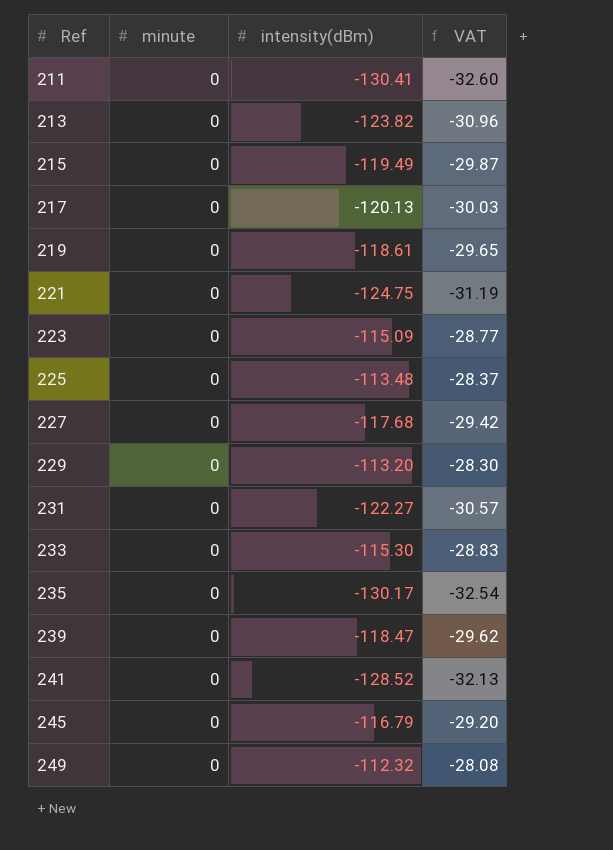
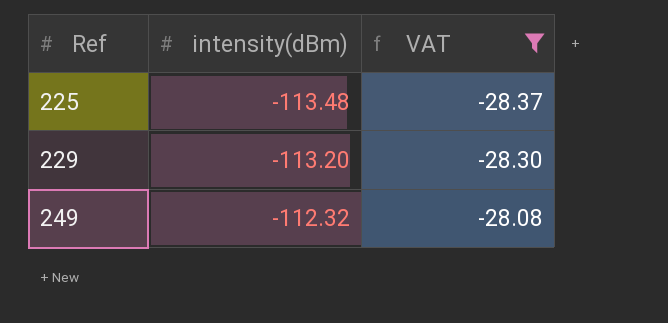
filter: none -> VAT >= -28.37
column minute | position: 2 -> none

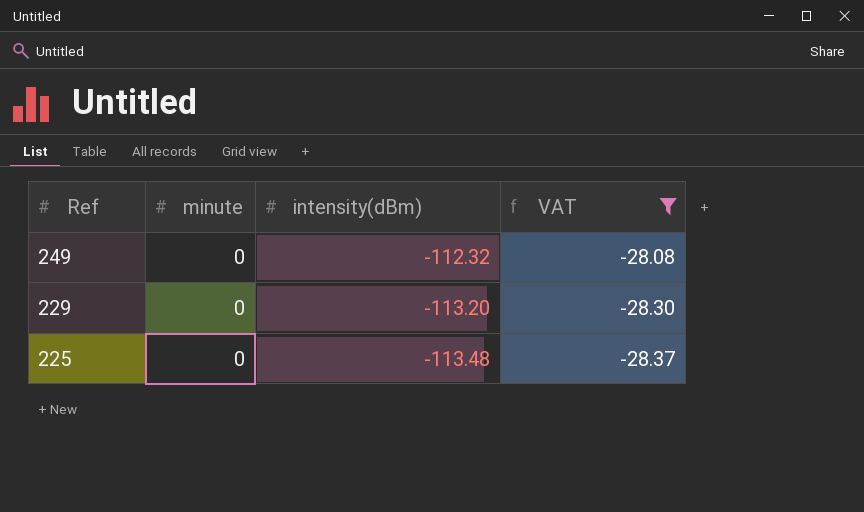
row order: Ref ascending -> Ref descending
column minute | position: none -> 2

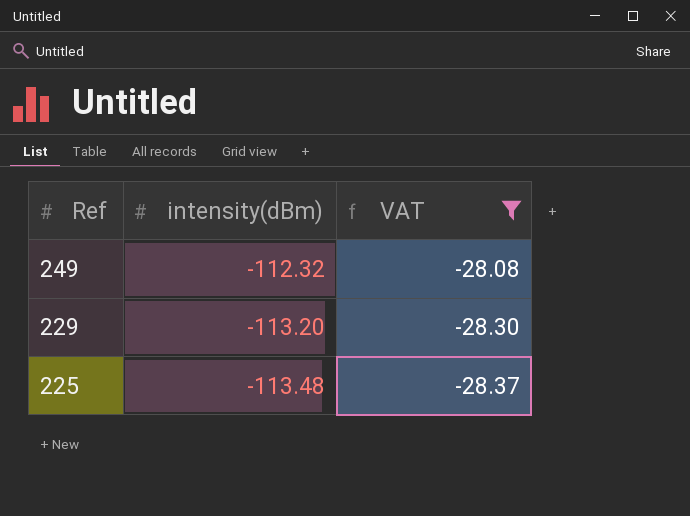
column minute | position: 2 -> none

